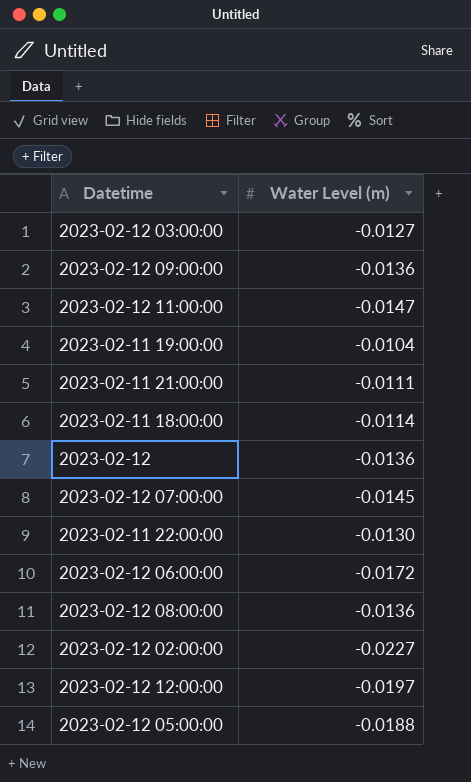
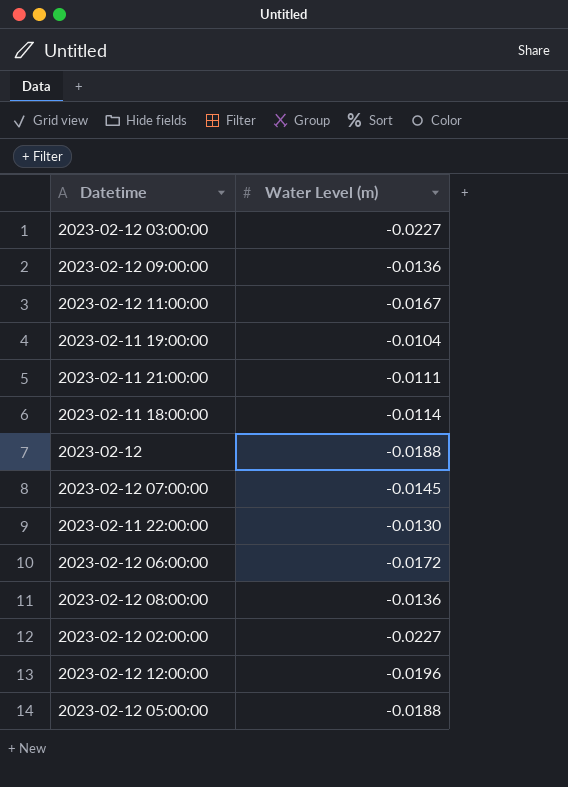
2023-02-12 03:00:00 | Water Level (m): -0.0127 -> -0.0227
2023-02-12 11:00:00 | Water Level (m): -0.0147 -> -0.0167
2023-02-12 | Water Level (m): -0.0136 -> -0.0188
2023-02-12 12:00:00 | Water Level (m): -0.0197 -> -0.0196

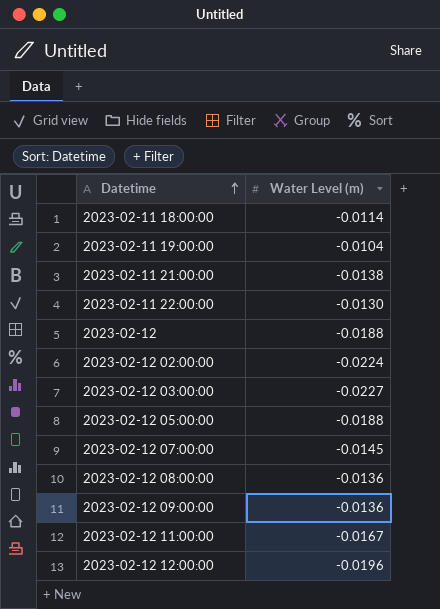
row order: none -> Datetime ascending
row 2023-02-12 06:00:00: -0.0172 -> none
2023-02-11 21:00:00 | Water Level (m): -0.0111 -> -0.0138
2023-02-12 02:00:00 | Water Level (m): -0.0227 -> -0.0224

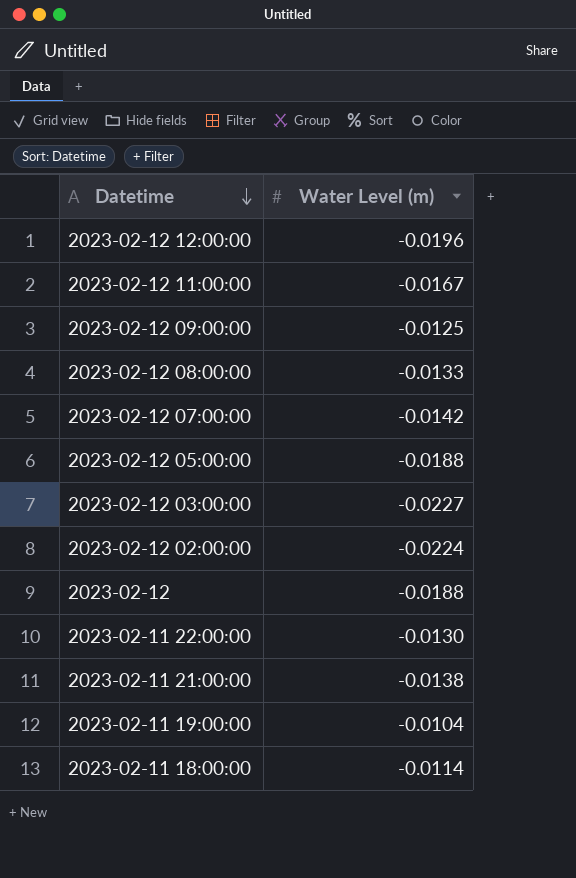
row order: Datetime ascending -> Datetime descending
2023-02-12 09:00:00 | Water Level (m): -0.0136 -> -0.0125
2023-02-12 08:00:00 | Water Level (m): -0.0136 -> -0.0133
2023-02-12 07:00:00 | Water Level (m): -0.0145 -> -0.0142

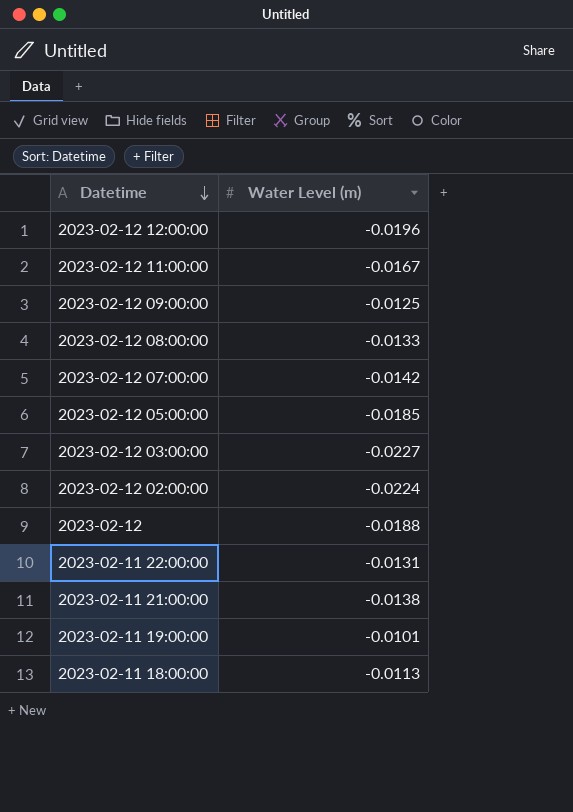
2023-02-12 05:00:00 | Water Level (m): -0.0188 -> -0.0185
2023-02-11 22:00:00 | Water Level (m): -0.0130 -> -0.0131
2023-02-11 19:00:00 | Water Level (m): -0.0104 -> -0.0101
2023-02-11 18:00:00 | Water Level (m): -0.0114 -> -0.0113

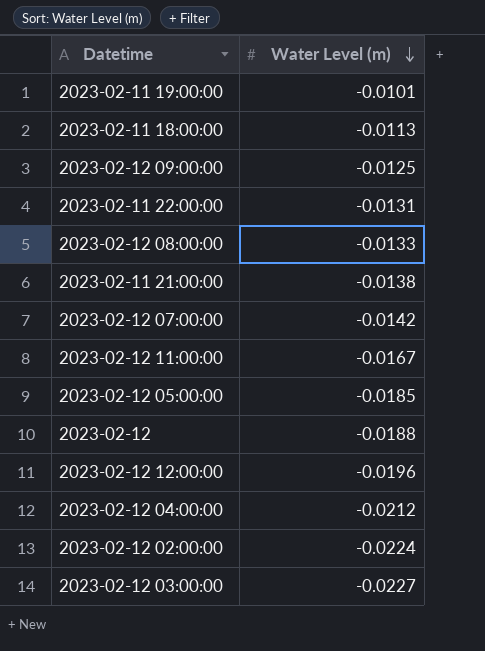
row order: Datetime descending -> Water Level (m) descending
row 2023-02-12 04:00:00: none -> -0.0212

